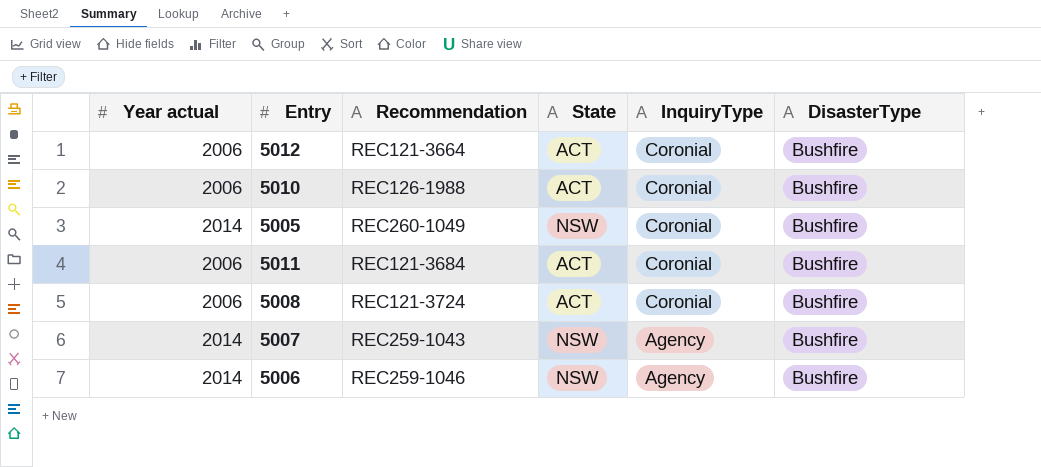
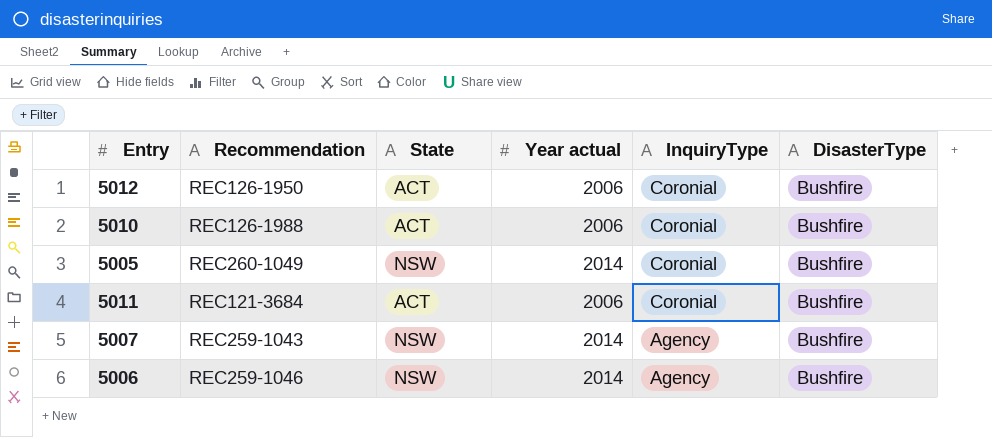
column Year actual | position: 1 -> 4
row 5008: 2006 | REC121-3724 | ACT | Coronial | Bushfire -> none
5012 | Recommendation: REC121-3664 -> REC126-1950

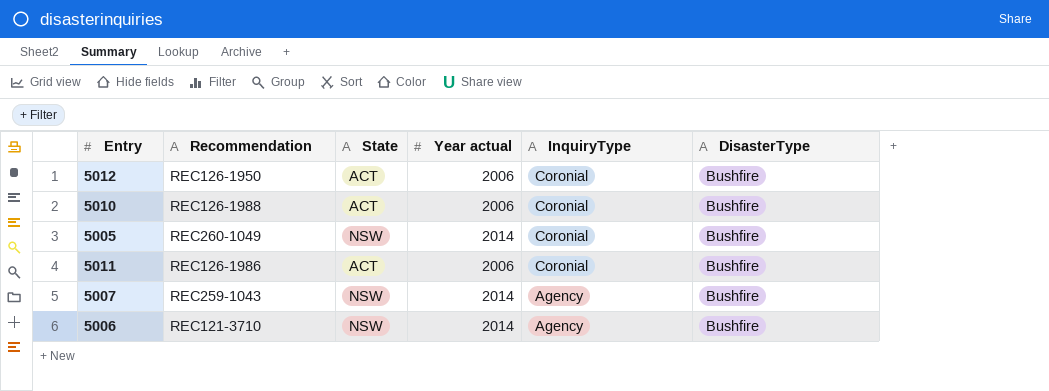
5011 | Recommendation: REC121-3684 -> REC126-1986
5006 | Recommendation: REC259-1046 -> REC121-3710

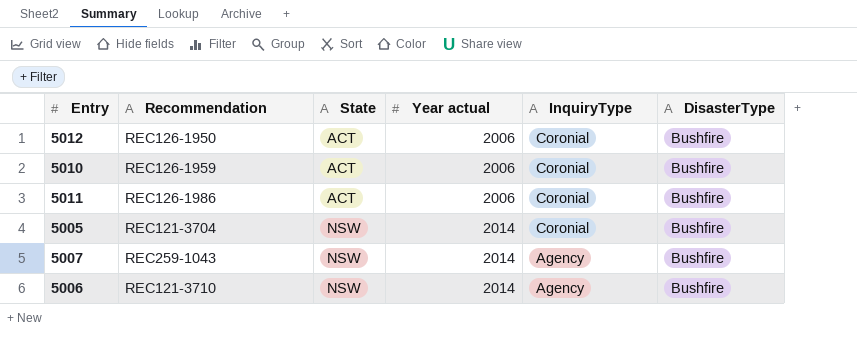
row order: InquiryType descending -> State ascending
5010 | Recommendation: REC126-1988 -> REC126-1959
5005 | Recommendation: REC260-1049 -> REC121-3704

